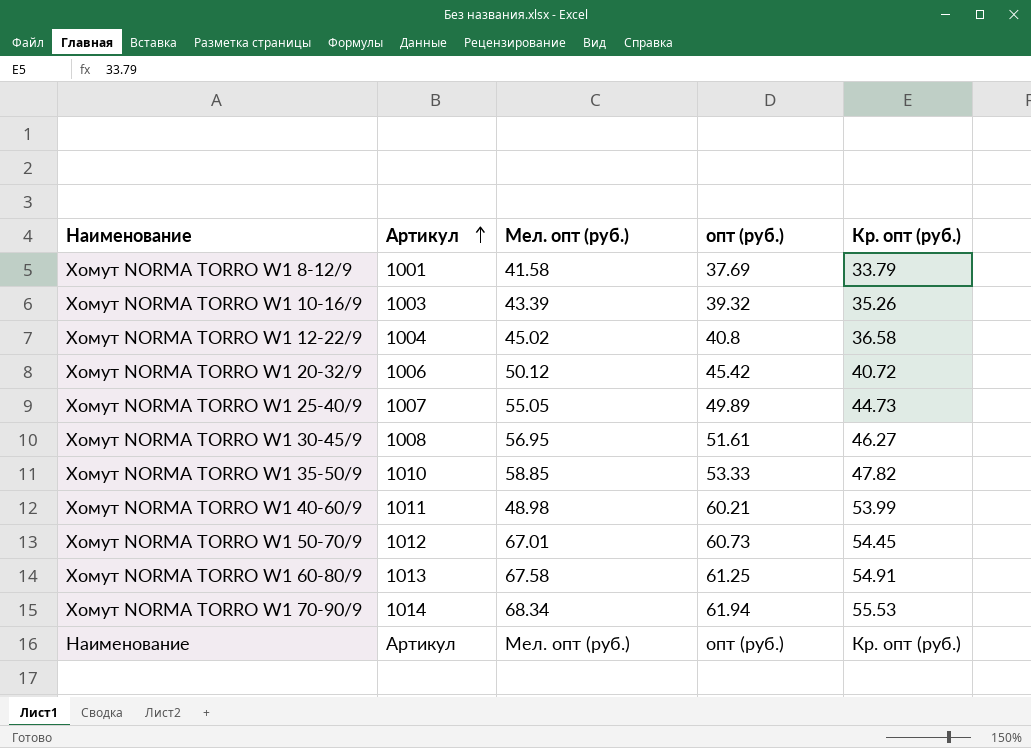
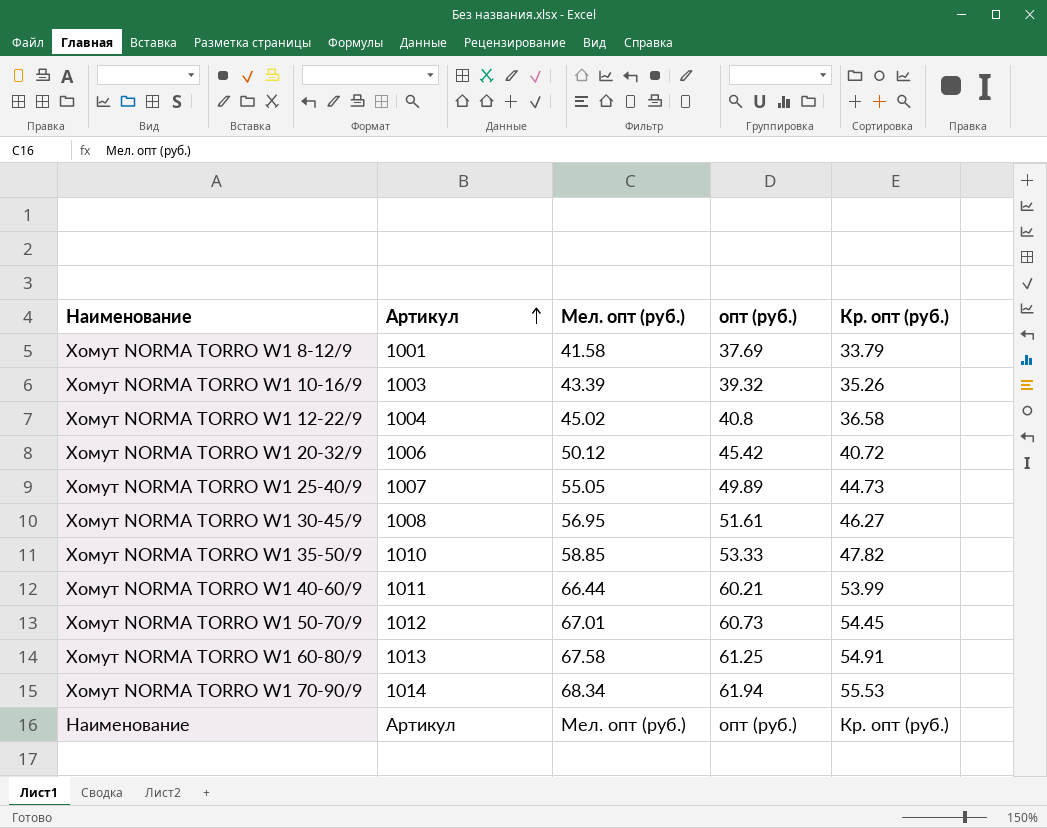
Хомут NORMA TORRO W1 40-60/9 | Мел. опт (руб.): 48.98 -> 66.44

